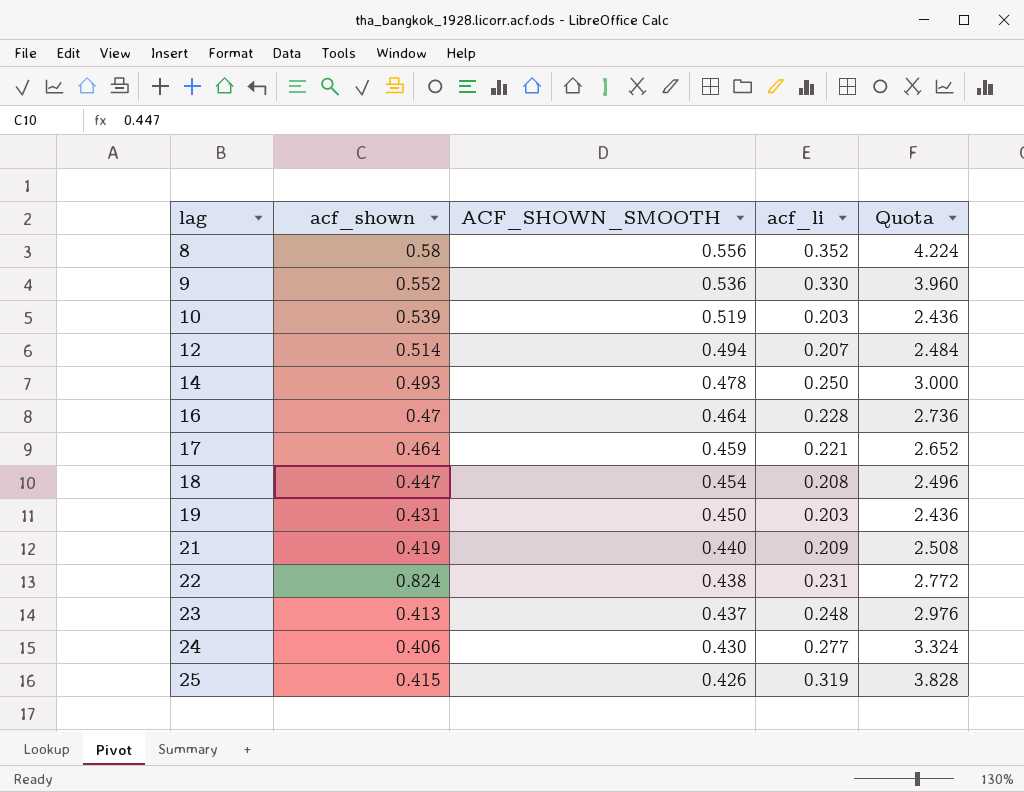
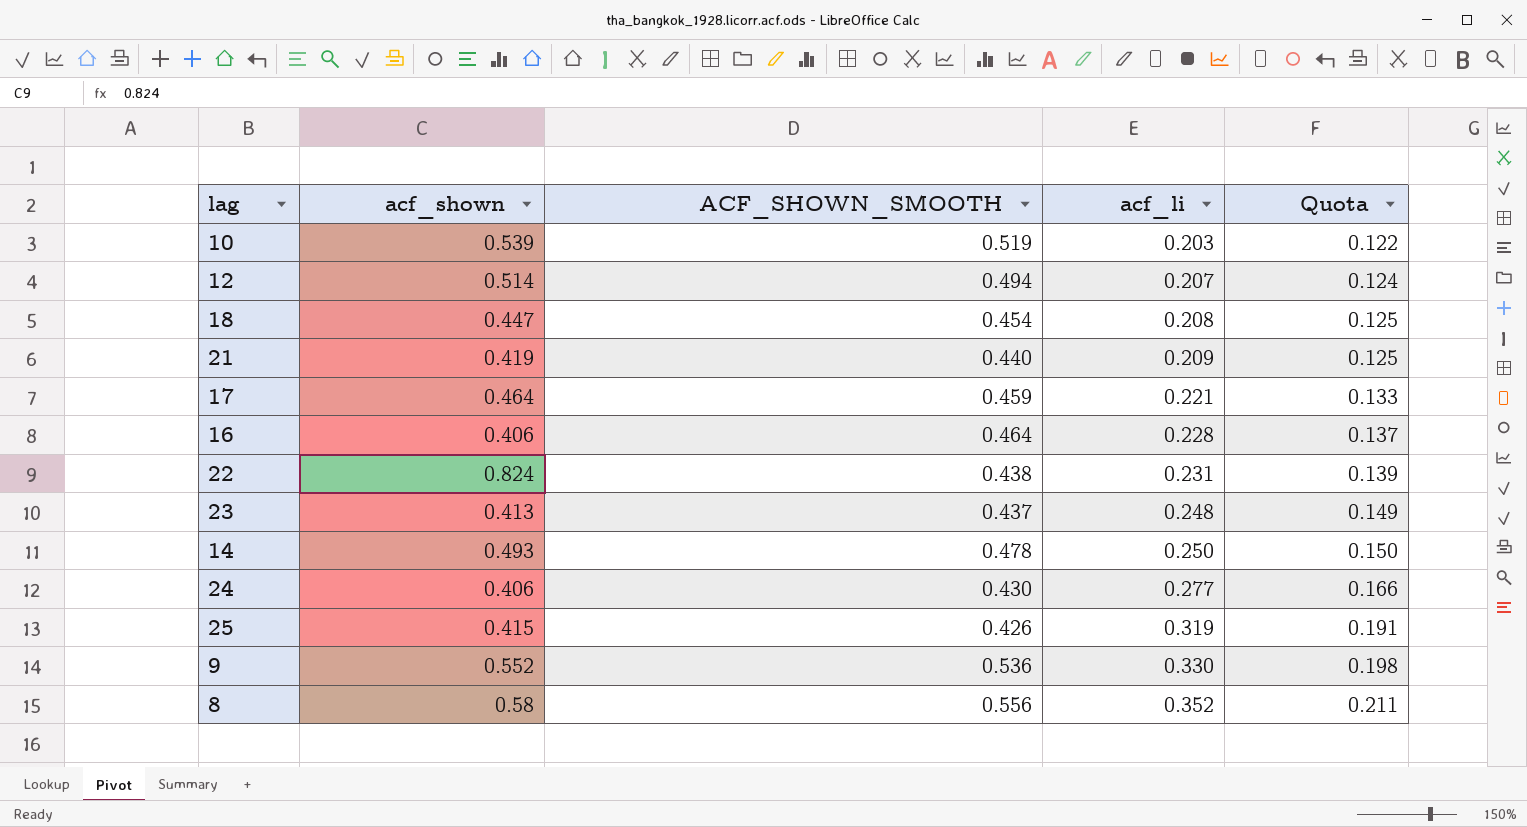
row order: lag ascending -> acf_li ascending
column Quota | formula: [acf_li] * 12 -> [acf_li] * 0.6
row 19: 0.431 | 0.450 | 0.203 | 2.436 -> none
16 | acf_shown: 0.47 -> 0.406

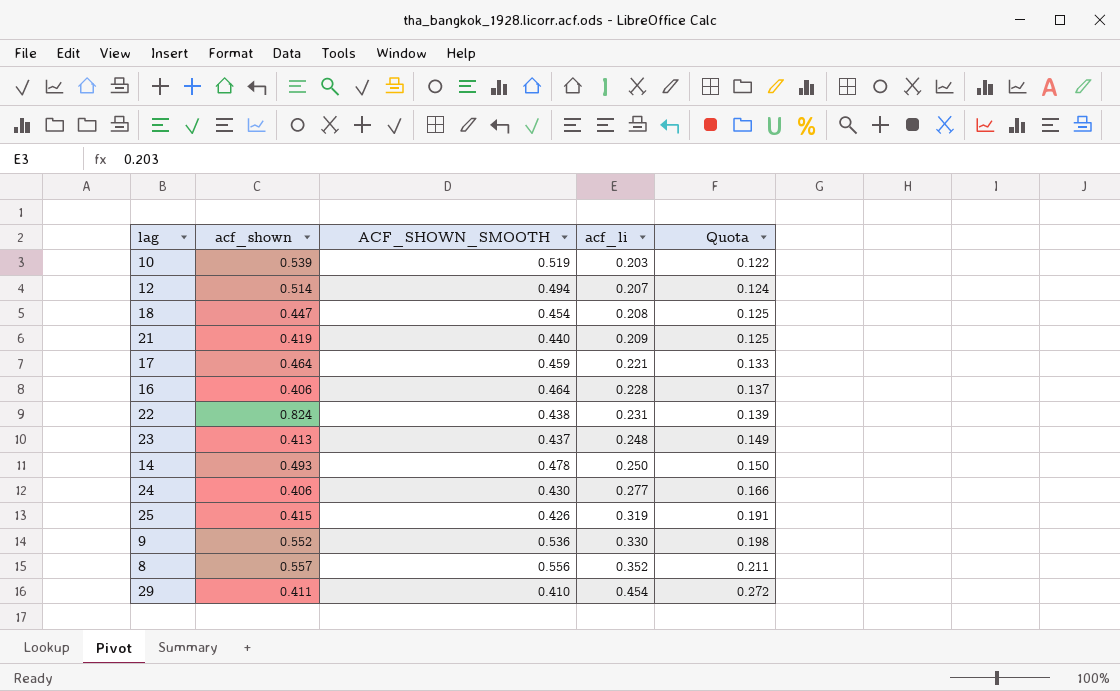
8 | acf_shown: 0.58 -> 0.557
row 29: none -> 0.411 | 0.410 | 0.454 | 0.272

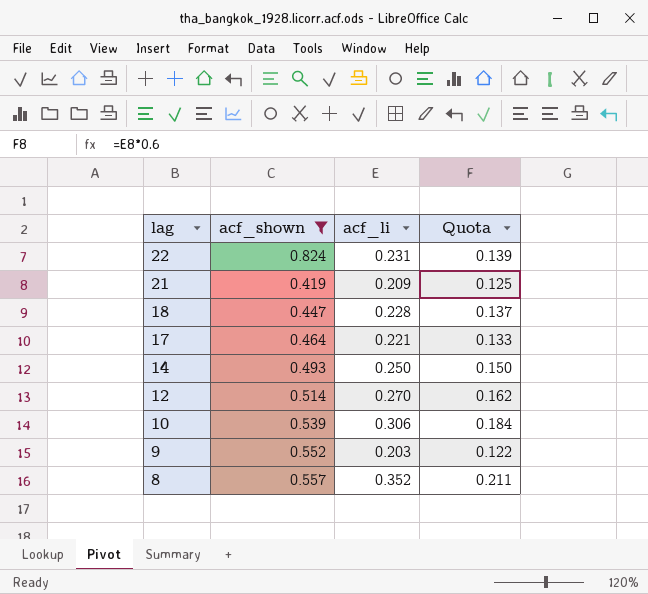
filter: none -> acf_shown >= 0.419
row order: acf_li ascending -> lag descending
column ACF_SHOWN_SMOOTH | position: 3 -> none
18 | acf_li: 0.208 -> 0.228
18 | Quota: 0.125 -> 0.137
12 | acf_li: 0.207 -> 0.270
12 | Quota: 0.124 -> 0.162
10 | acf_li: 0.203 -> 0.306
10 | Quota: 0.122 -> 0.184
9 | acf_li: 0.330 -> 0.203
9 | Quota: 0.198 -> 0.122

